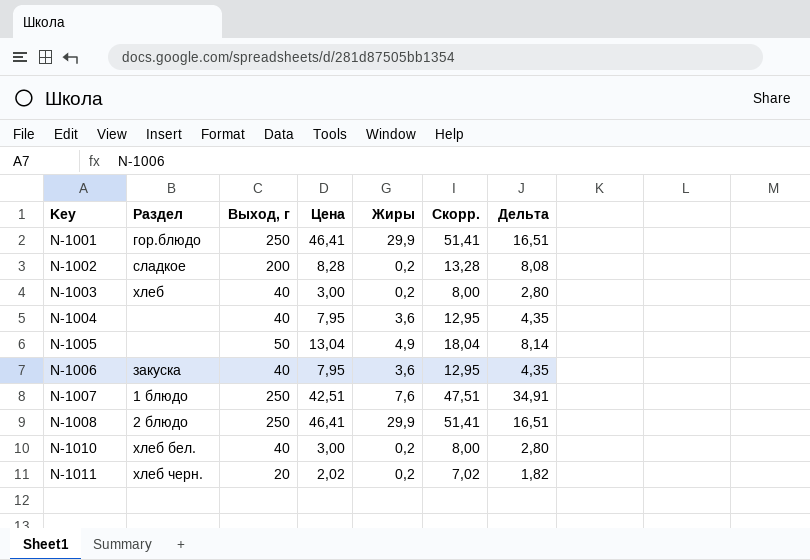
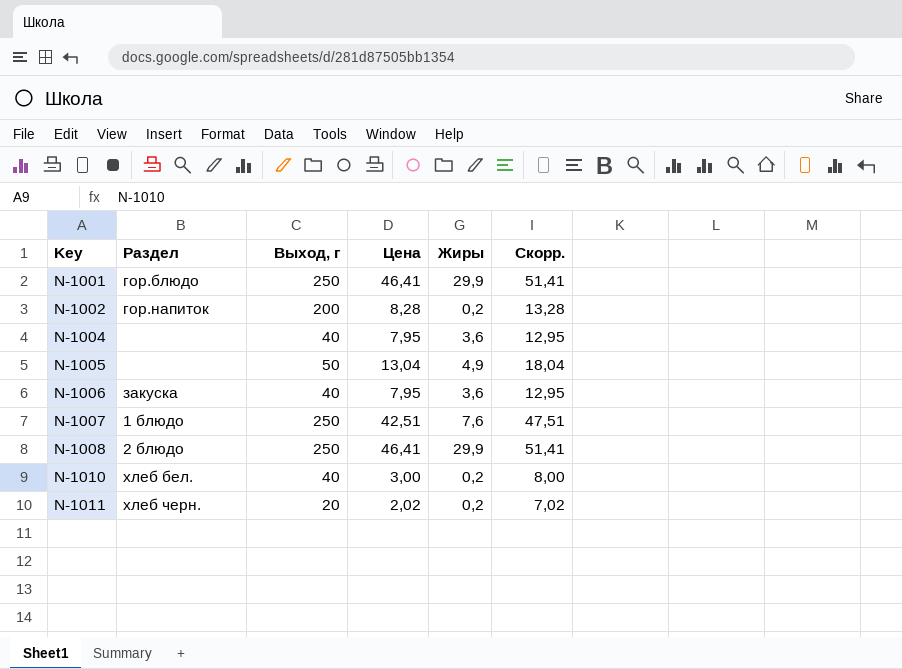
column Дельта | formula: [Цена] - [Жиры] -> none
row N-1003: хлеб | 40 | 3,00 | 0,2 | 8,00 | 2,80 -> none
N-1002 | Раздел: сладкое -> гор.напиток

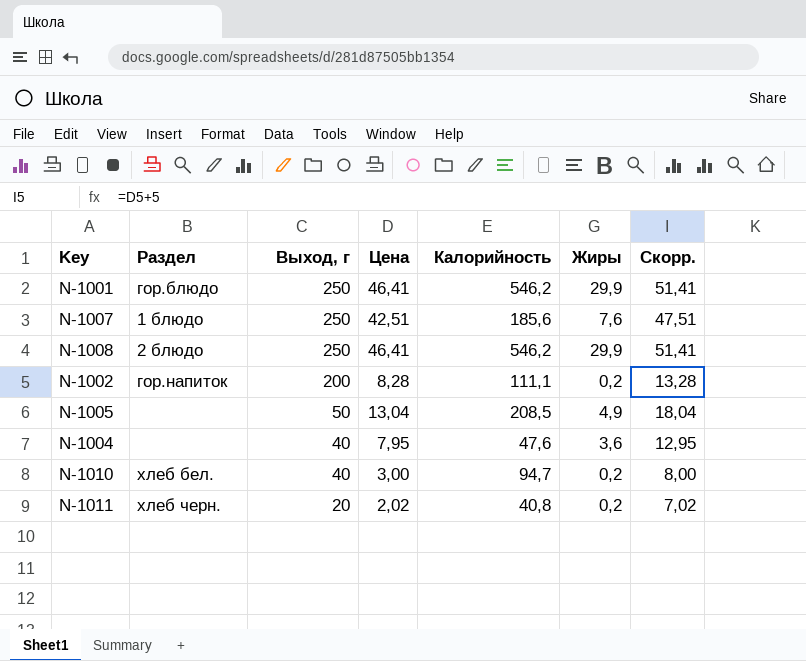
row order: Key ascending -> Выход, г descending
column Калорийность | position: none -> 5
row N-1006: закуска | 40 | 7,95 | 3,6 | 12,95 -> none

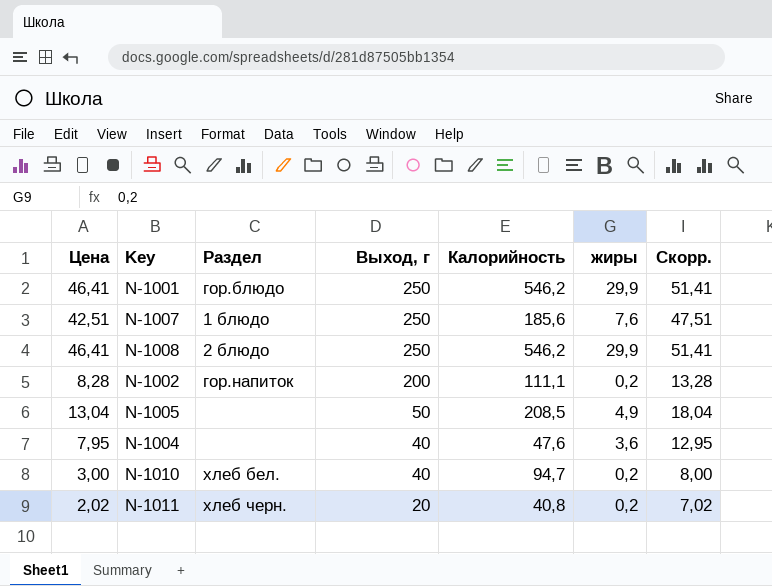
column Цена | position: 4 -> 1
column name: Жиры -> жиры

